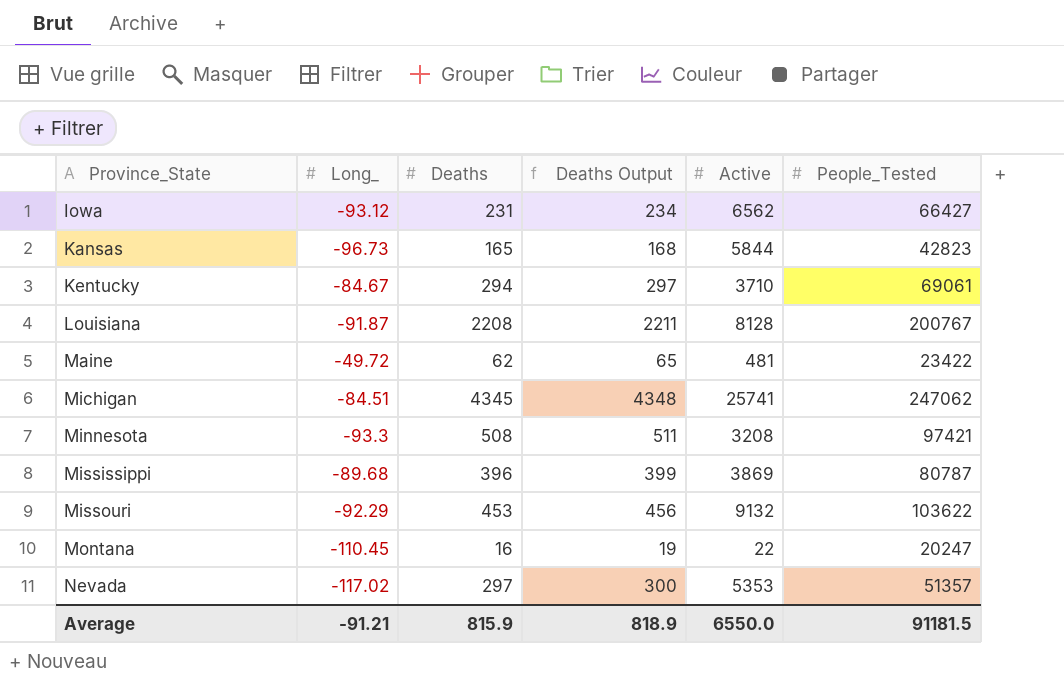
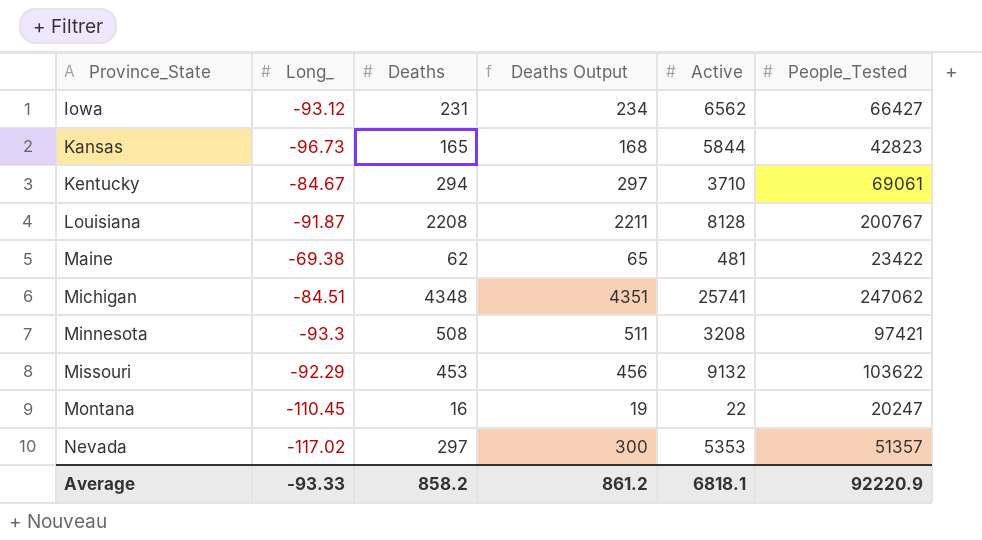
row Mississippi: -89.68 | 396 | 399 | 3869 | 80787 -> none
Maine | Long_: -49.72 -> -69.38
Michigan | Deaths: 4345 -> 4348
Michigan | Deaths Output: 4348 -> 4351
Average | Long_: -91.21 -> -93.33
Average | Deaths: 815.9 -> 858.2
Average | Deaths Output: 818.9 -> 861.2
Average | Active: 6550.0 -> 6818.1
Average | People_Tested: 91181.5 -> 92220.9

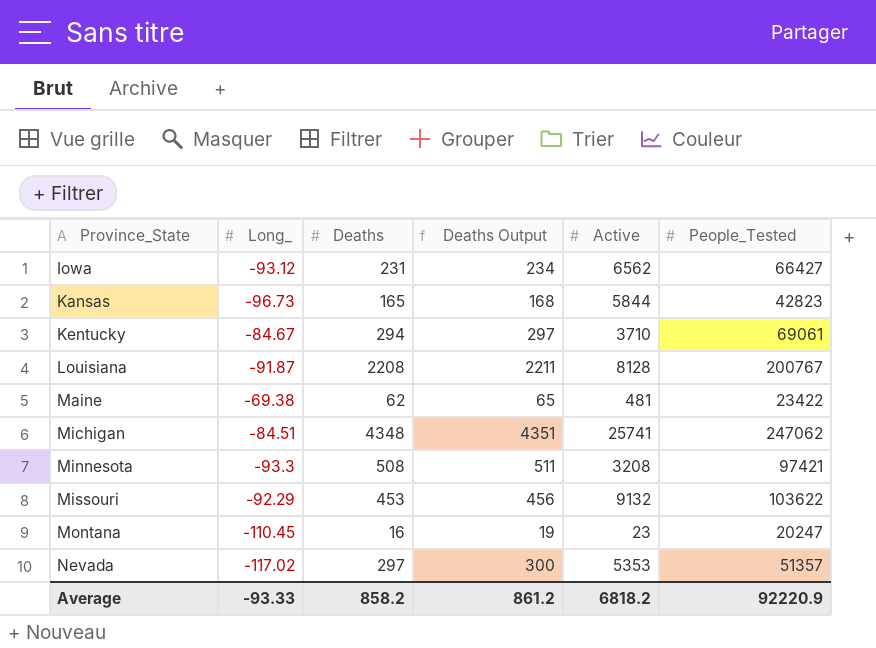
Montana | Active: 22 -> 23
Average | Active: 6818.1 -> 6818.2

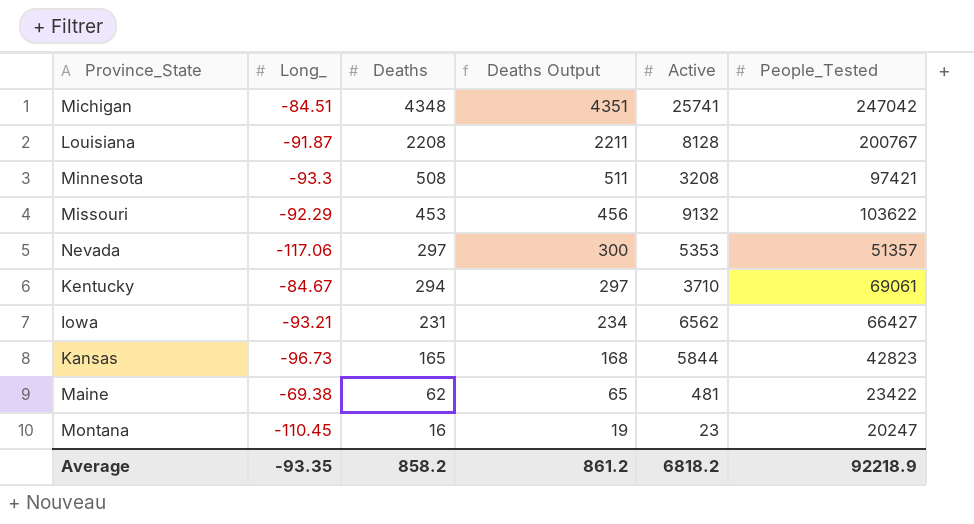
row order: Province_State ascending -> Deaths descending
Michigan | People_Tested: 247062 -> 247042
Nevada | Long_: -117.02 -> -117.06
Iowa | Long_: -93.12 -> -93.21
Average | Long_: -93.33 -> -93.35
Average | People_Tested: 92220.9 -> 92218.9

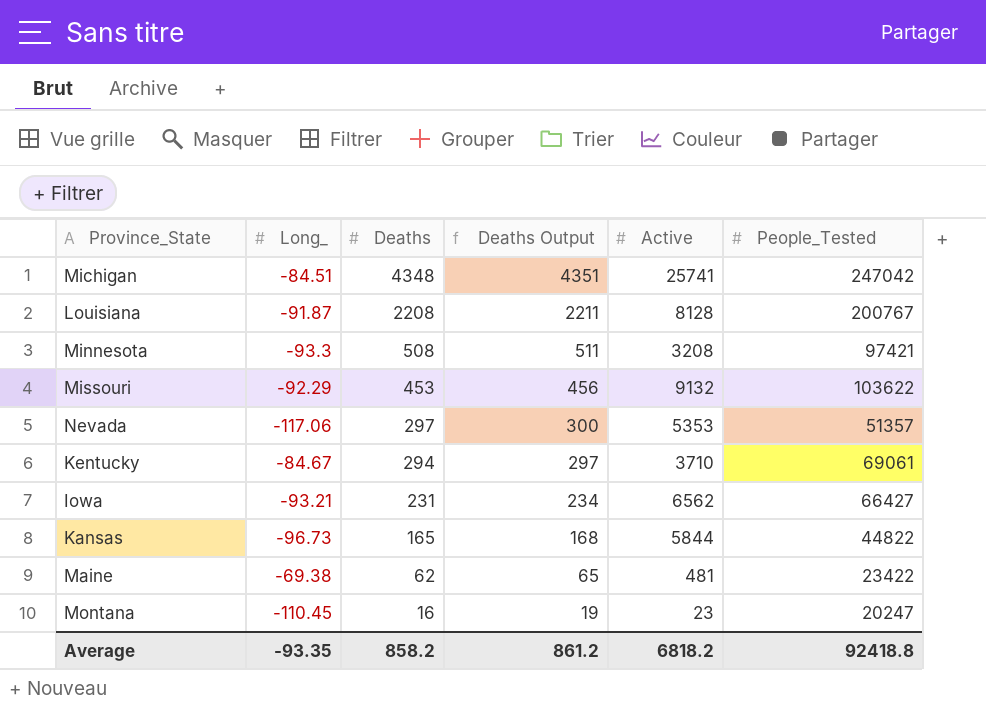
Kansas | People_Tested: 42823 -> 44822
Average | People_Tested: 92218.9 -> 92418.8

